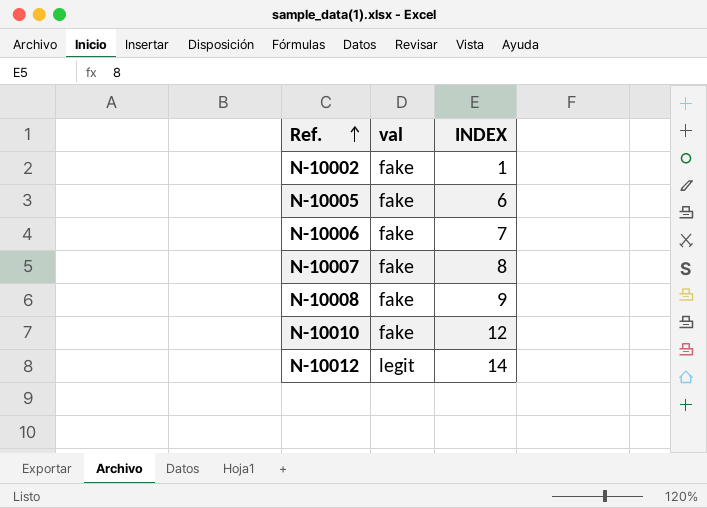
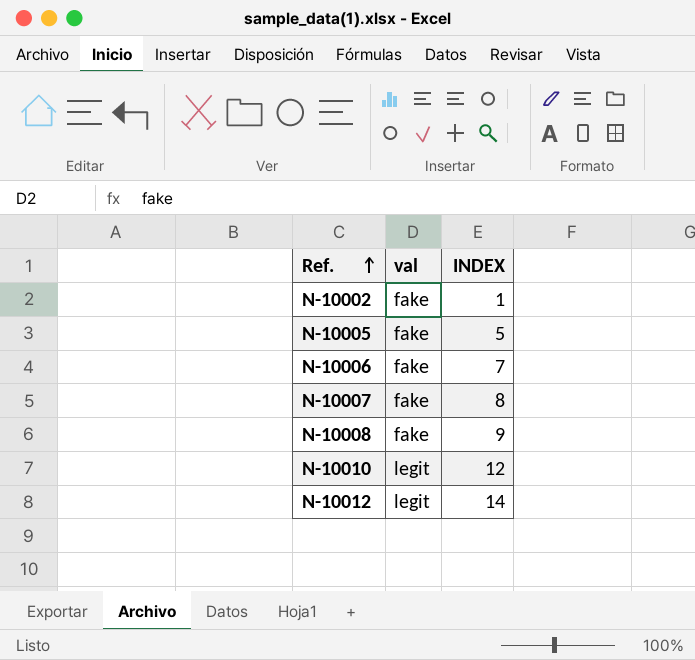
N-10005 | INDEX: 6 -> 5
N-10010 | val: fake -> legit

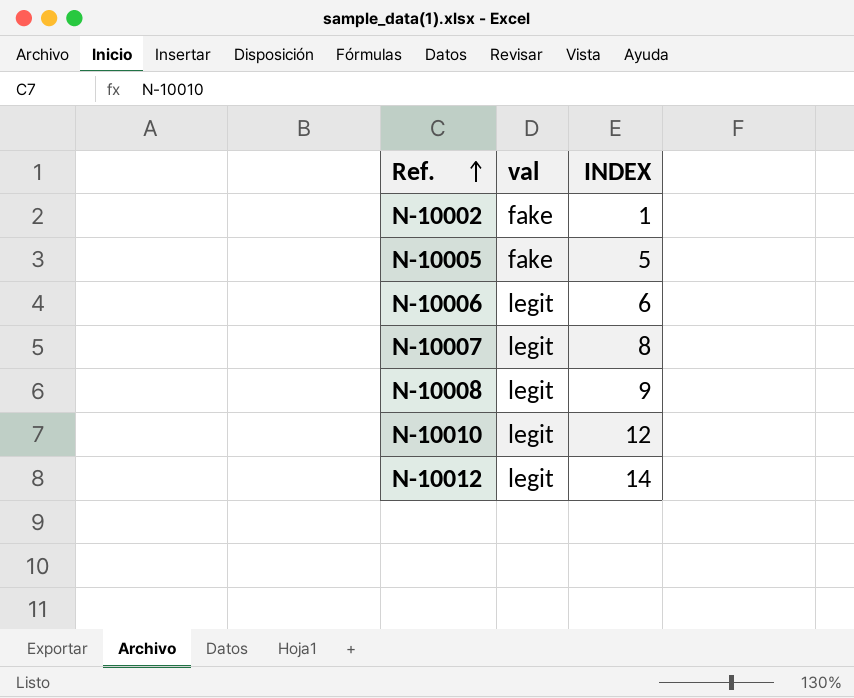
N-10006 | val: fake -> legit
N-10006 | INDEX: 7 -> 6
N-10007 | val: fake -> legit
N-10008 | val: fake -> legit

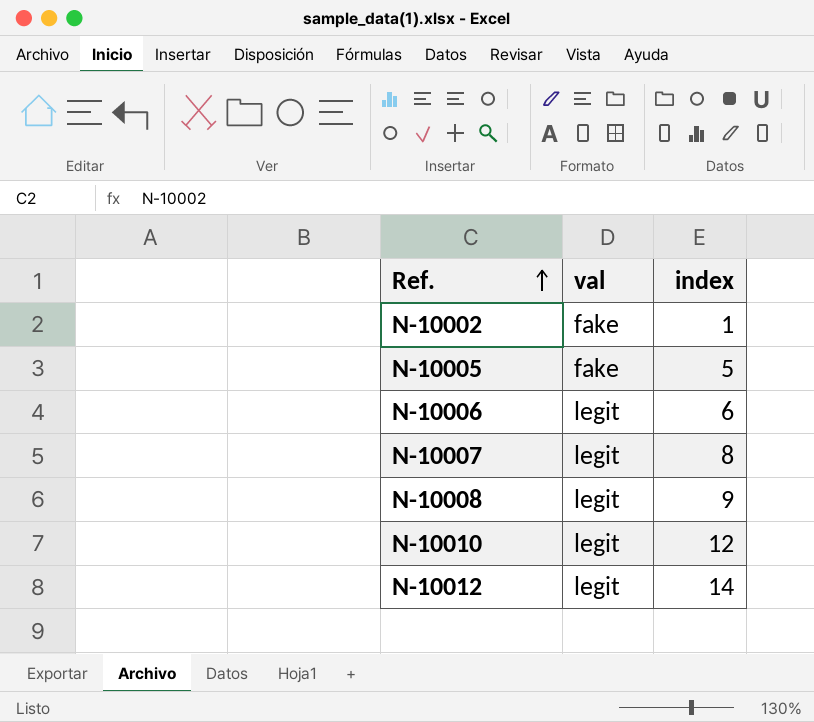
column name: INDEX -> index

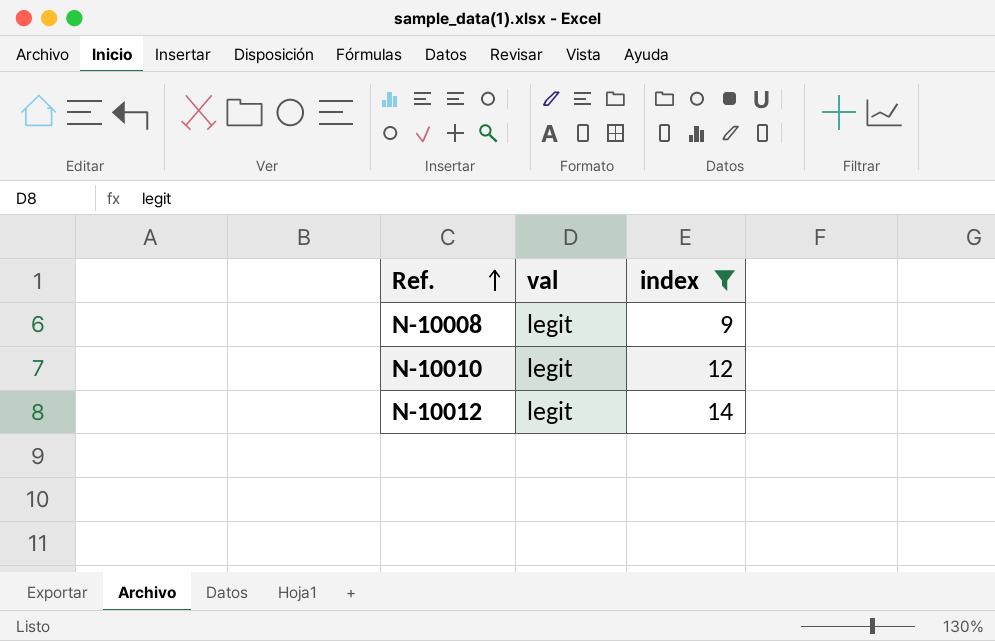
filter: none -> index >= 9

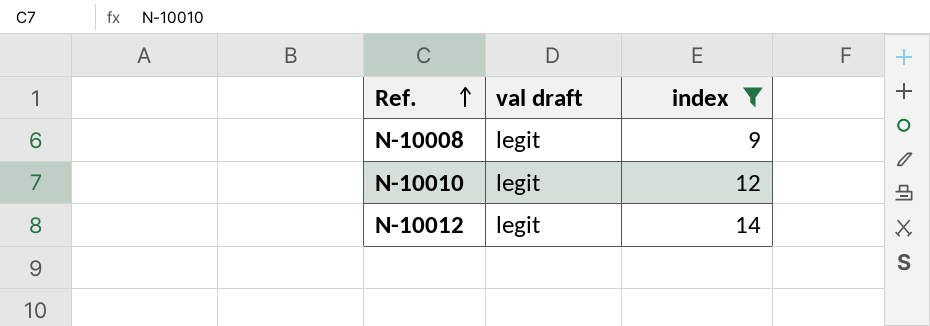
column name: val -> val draft

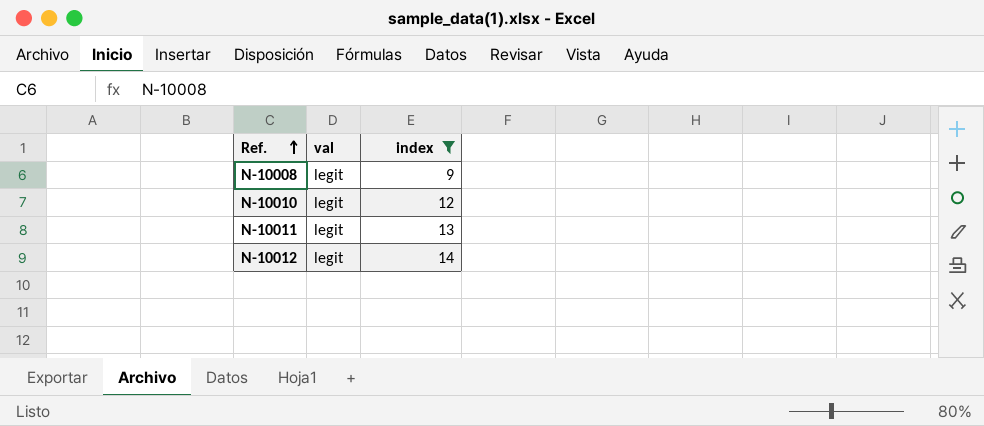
column name: val draft -> val
row N-10011: none -> legit | 13

